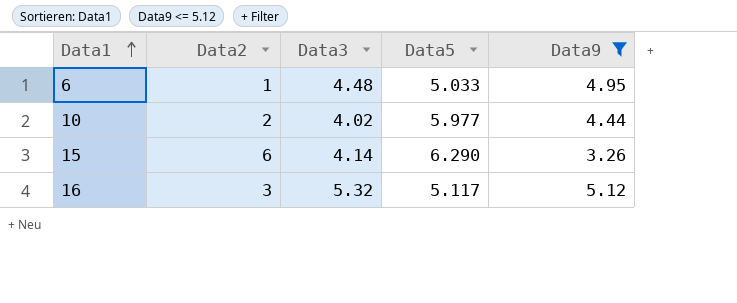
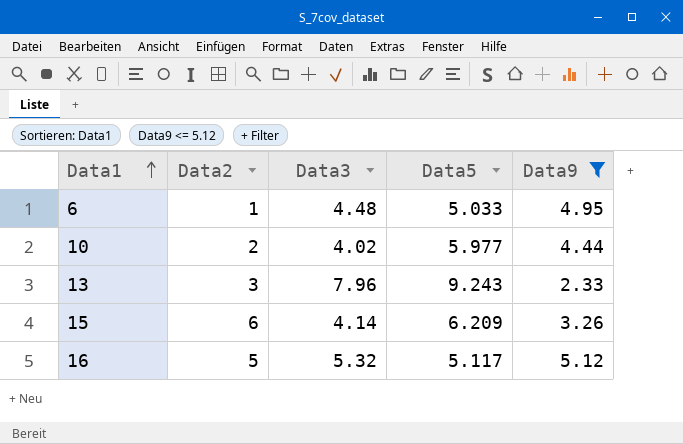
row 13: none -> 3 | 7.96 | 9.243 | 2.33
15 | Data5: 6.290 -> 6.209
16 | Data2: 3 -> 5

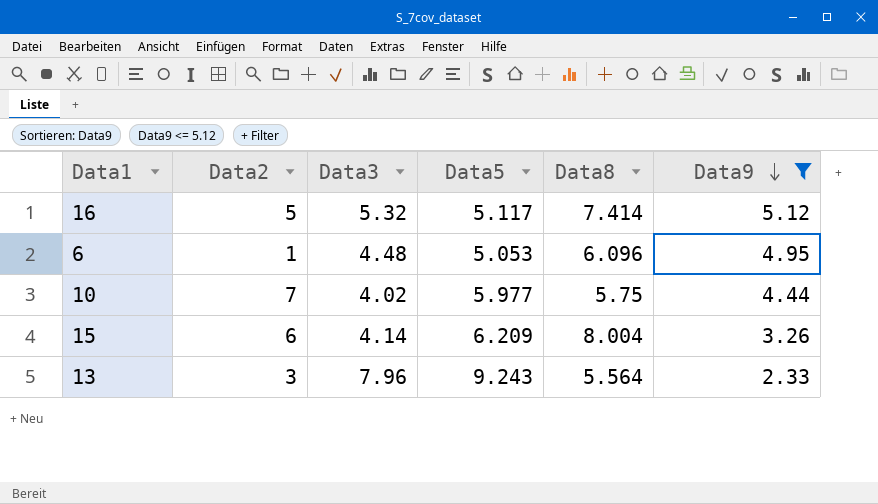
row order: Data1 ascending -> Data9 descending
column Data8 | position: none -> 5
6 | Data5: 5.033 -> 5.053
10 | Data2: 2 -> 7

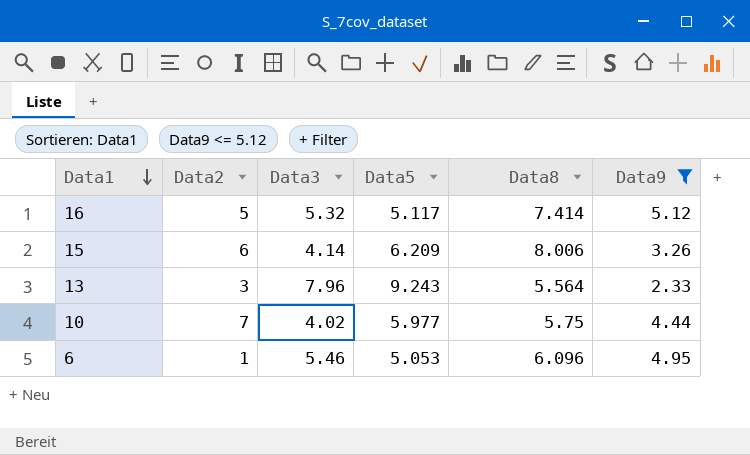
row order: Data9 descending -> Data1 descending
15 | Data8: 8.004 -> 8.006
6 | Data3: 4.48 -> 5.46

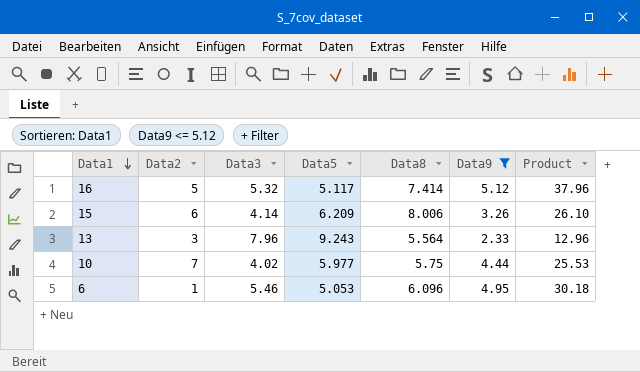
column Product | formula: none -> [Data8] * [Data9]

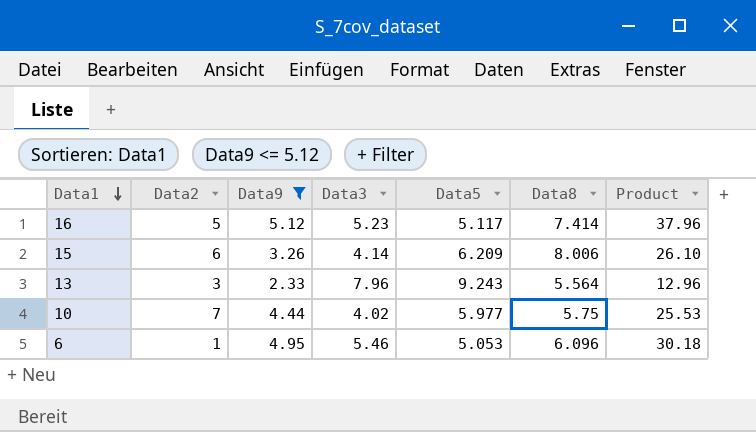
column Data9 | position: 6 -> 3
16 | Data3: 5.32 -> 5.23

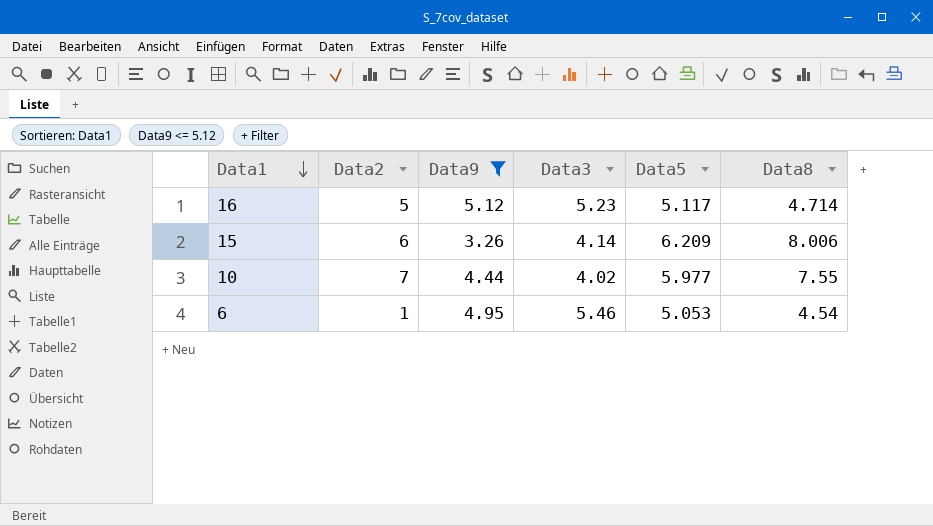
column Product | formula: [Data9] * [Data8] -> none
row 13: 3 | 2.33 | 7.96 | 9.243 | 5.564 | 12.96 -> none
16 | Data8: 7.414 -> 4.714
10 | Data8: 5.75 -> 7.55
6 | Data8: 6.096 -> 4.54

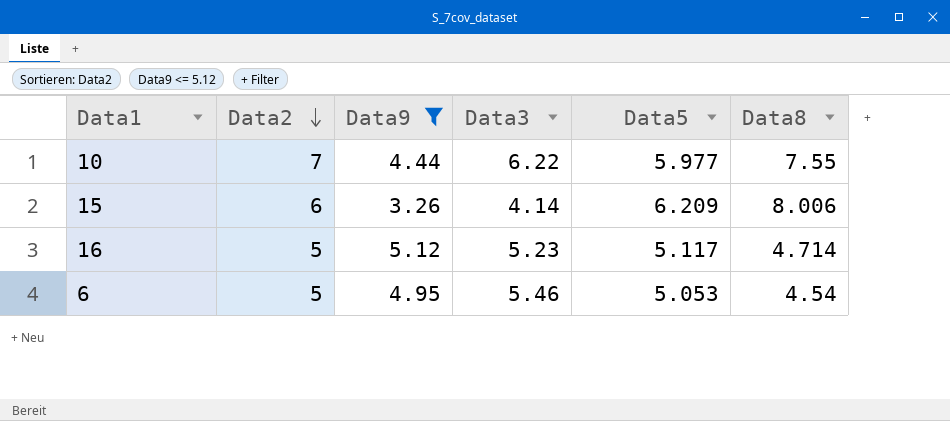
row order: Data1 descending -> Data2 descending
10 | Data3: 4.02 -> 6.22
6 | Data2: 1 -> 5

